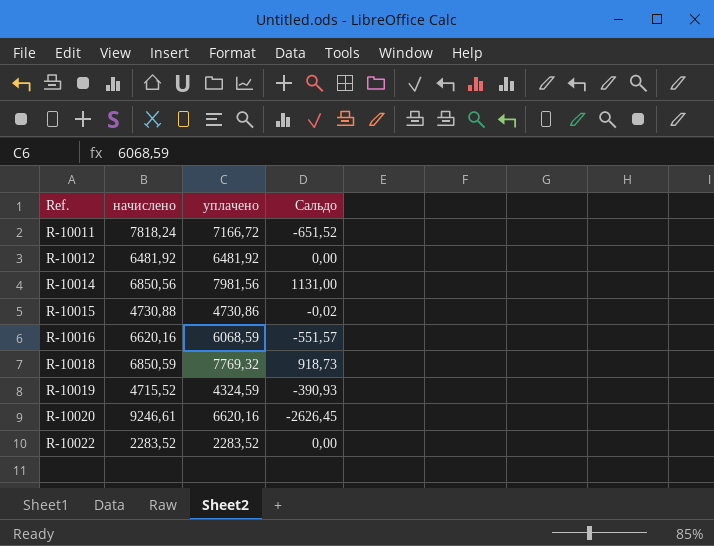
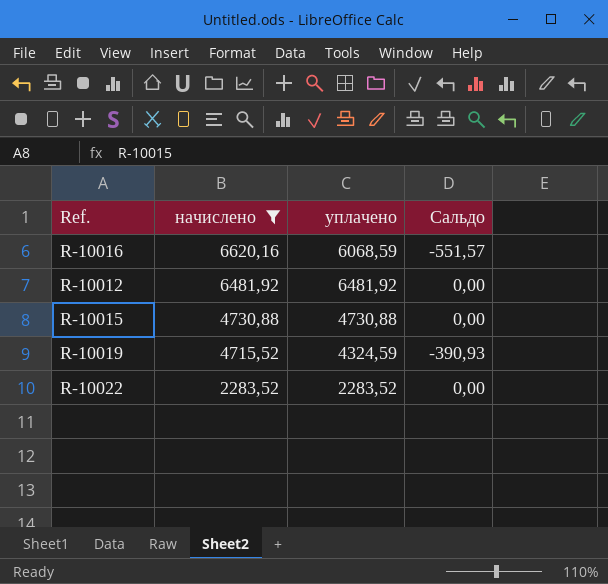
filter: none -> начислено <= 6620,16
row order: Ref. ascending -> начислено descending
R-10015 | уплачено: 4730,86 -> 4730,88
R-10015 | Сальдо: -0,02 -> 0,00

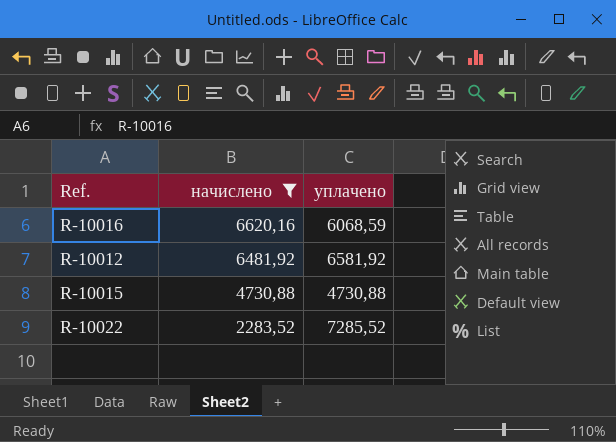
column Сальдо | formula: [уплачено] - [начислено] -> none
row R-10019: 4715,52 | 4324,59 | -390,93 -> none
R-10012 | уплачено: 6481,92 -> 6581,92
R-10022 | уплачено: 2283,52 -> 7285,52

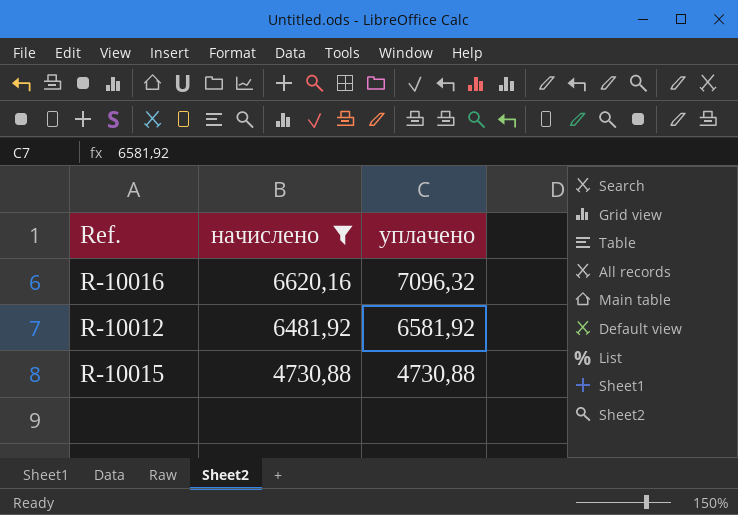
row R-10022: 2283,52 | 7285,52 -> none
R-10016 | уплачено: 6068,59 -> 7096,32

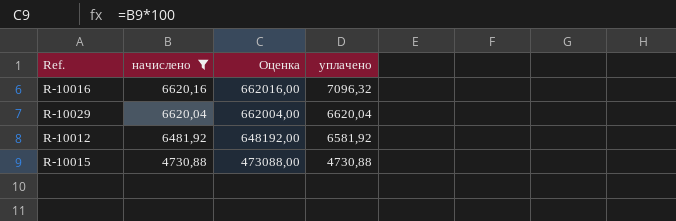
column Оценка | formula: none -> [начислено] * 100
row R-10029: none -> 6620,04 | 662004,00 | 6620,04

